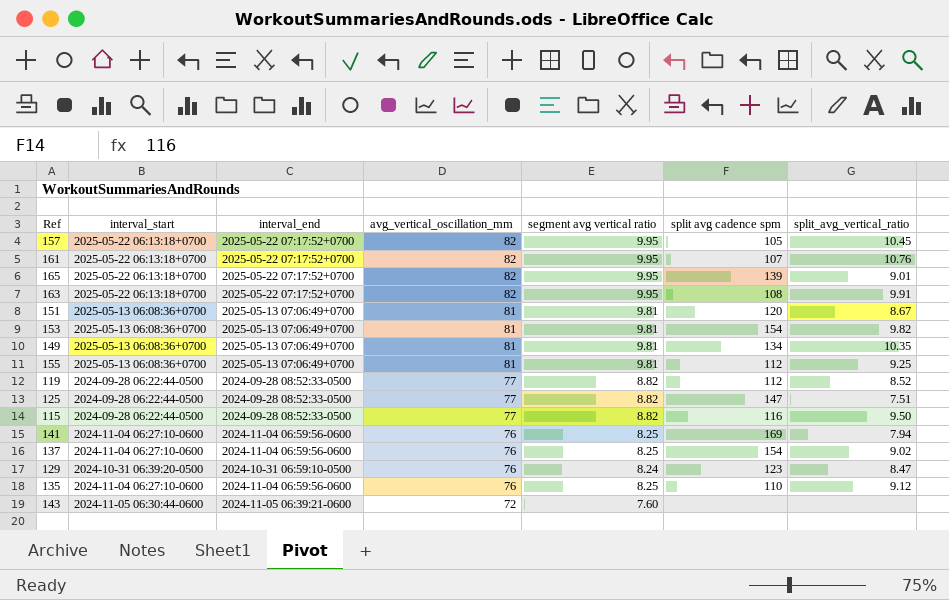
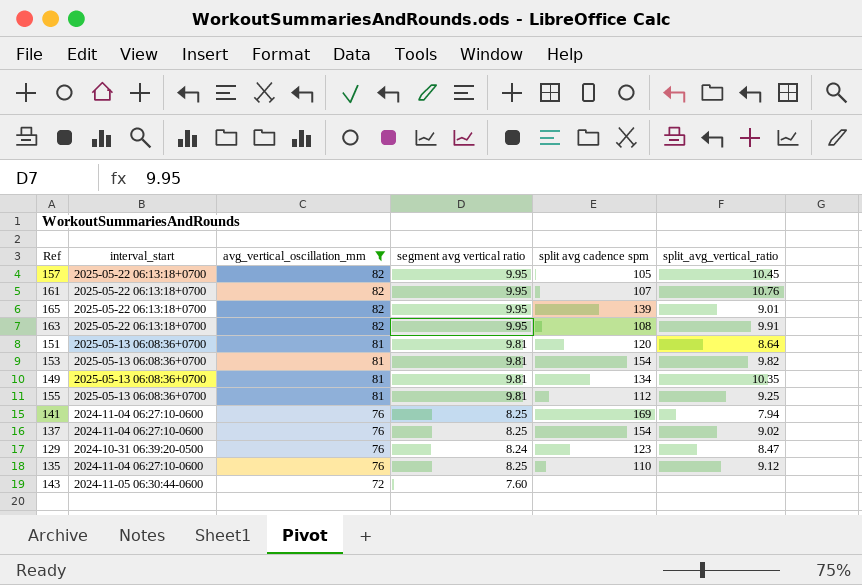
filter: none -> avg_vertical_oscillation_mm != 77
column interval_end | position: 3 -> none
151 | split_avg_vertical_ratio: 8.67 -> 8.64

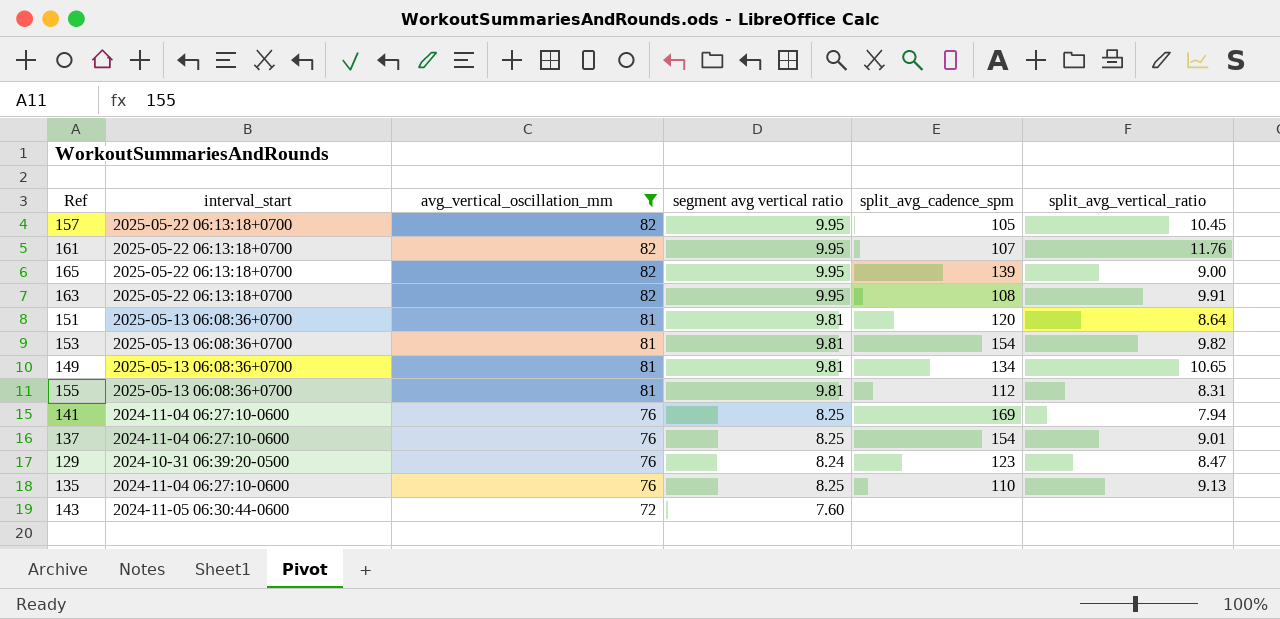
column name: split avg cadence spm -> split_avg_cadence_spm
161 | split_avg_vertical_ratio: 10.76 -> 11.76
165 | split_avg_vertical_ratio: 9.01 -> 9.00
149 | split_avg_vertical_ratio: 10.35 -> 10.65
155 | split_avg_vertical_ratio: 9.25 -> 8.31
137 | split_avg_vertical_ratio: 9.02 -> 9.01
135 | split_avg_vertical_ratio: 9.12 -> 9.13

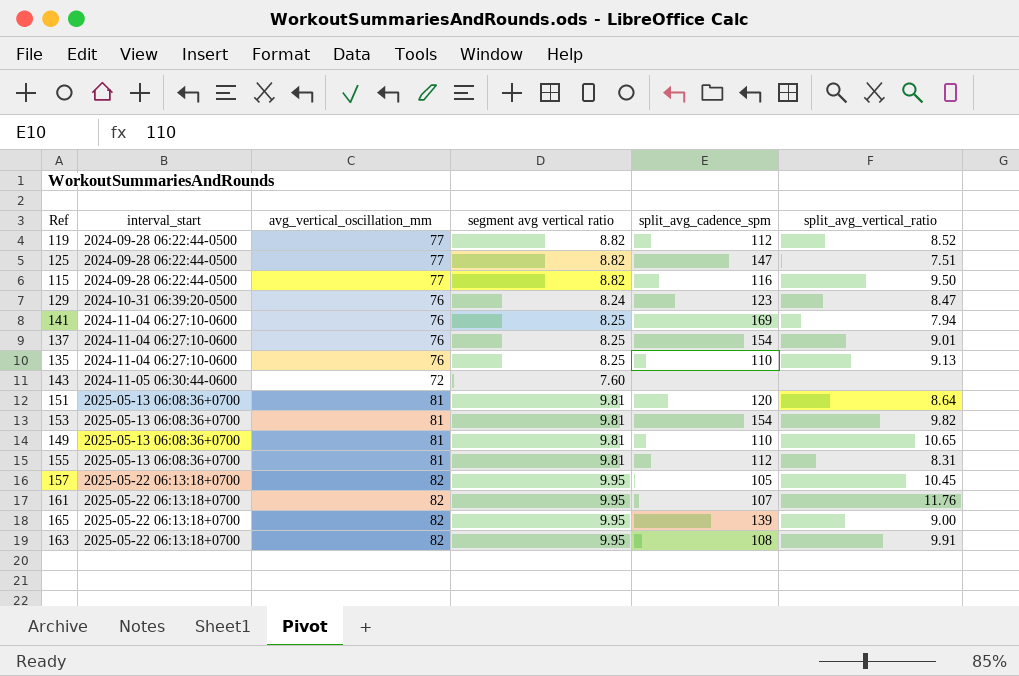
filter: avg_vertical_oscillation_mm != 77 -> none
row order: avg_vertical_oscillation_mm descending -> interval_start ascending
149 | split_avg_cadence_spm: 134 -> 110

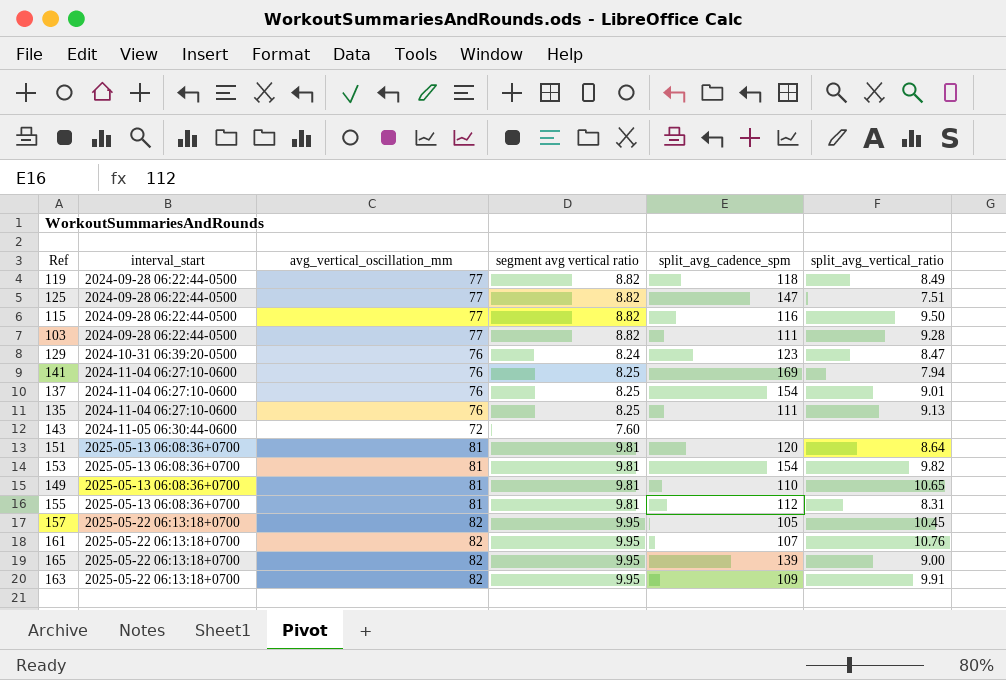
119 | split_avg_cadence_spm: 112 -> 118
119 | split_avg_vertical_ratio: 8.52 -> 8.49
row 103: none -> 2024-09-28 06:22:44-0500 | 77 | 8.82 | 111 | 9.28
135 | split_avg_cadence_spm: 110 -> 111
161 | split_avg_vertical_ratio: 11.76 -> 10.76
163 | split_avg_cadence_spm: 108 -> 109

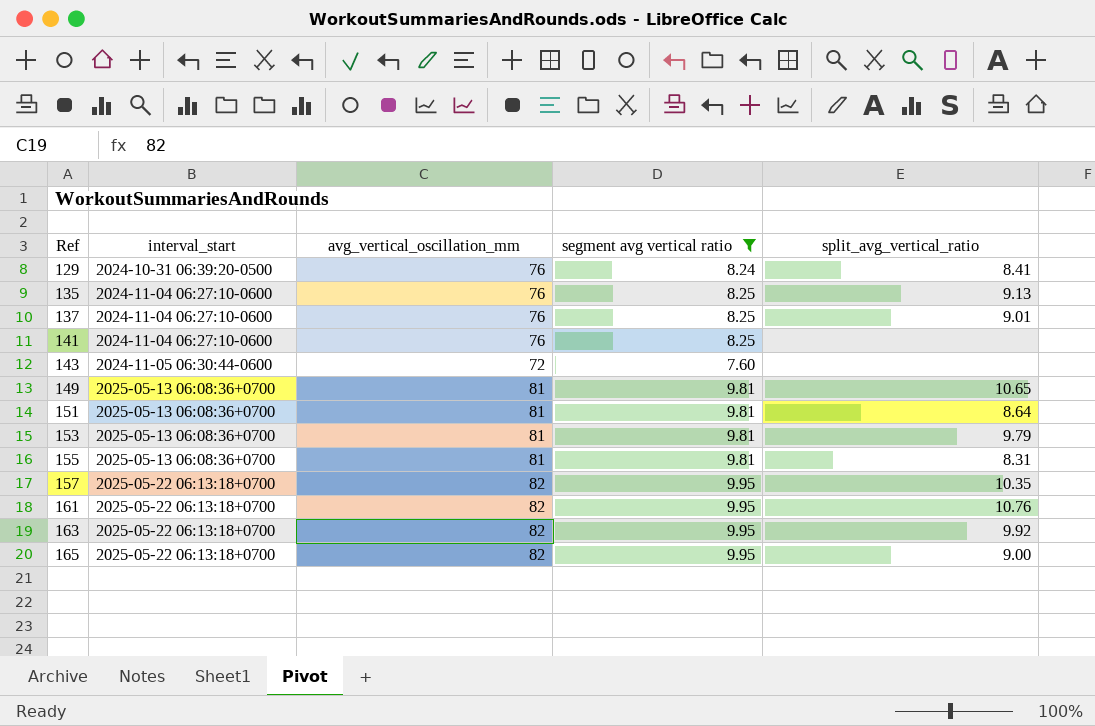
filter: none -> segment avg vertical ratio != 8.82
row order: interval_start ascending -> Ref ascending
column split_avg_cadence_spm | position: 5 -> none
129 | split_avg_vertical_ratio: 8.47 -> 8.41
141 | split_avg_vertical_ratio: 7.94 -> none
153 | split_avg_vertical_ratio: 9.82 -> 9.79
157 | split_avg_vertical_ratio: 10.45 -> 10.35
163 | split_avg_vertical_ratio: 9.91 -> 9.92

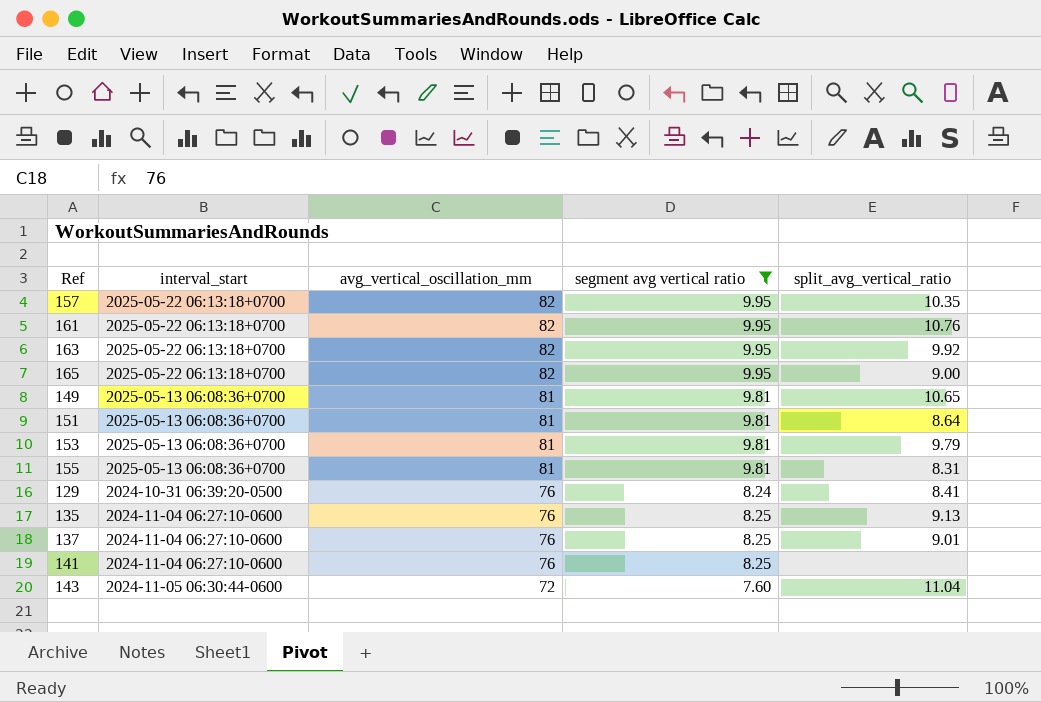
row order: Ref ascending -> avg_vertical_oscillation_mm descending
143 | split_avg_vertical_ratio: none -> 11.04

